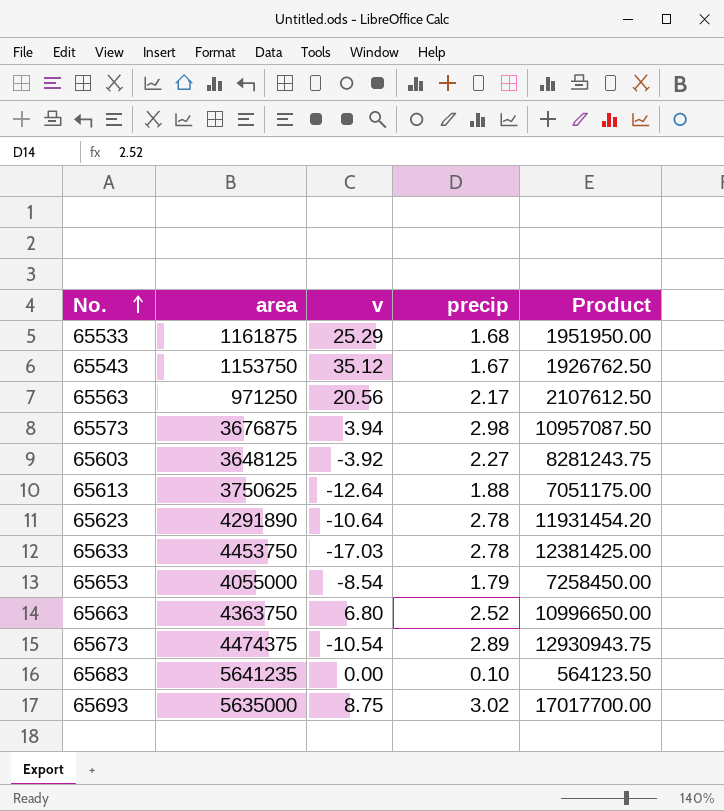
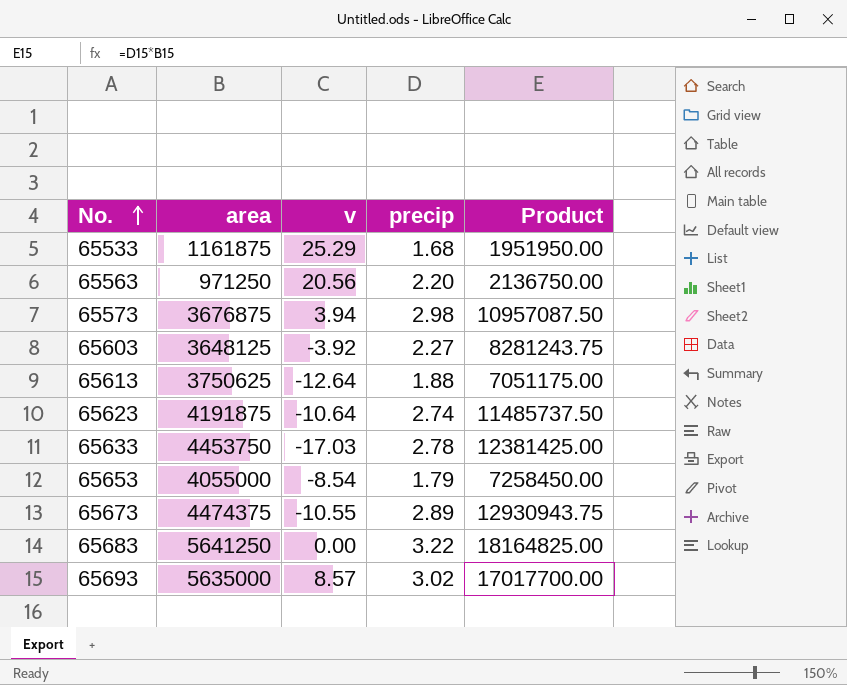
row 65543: 1153750 | 35.12 | 1.67 | 1926762.50 -> none
row 65663: 4363750 | 6.80 | 2.52 | 10996650.00 -> none
65563 | precip: 2.17 -> 2.20
65563 | Product: 2107612.50 -> 2136750.00
65623 | area: 4291890 -> 4191875
65623 | precip: 2.78 -> 2.74
65623 | Product: 11931454.20 -> 11485737.50
65673 | v: -10.54 -> -10.55
65683 | area: 5641235 -> 5641250
65683 | precip: 0.10 -> 3.22
65683 | Product: 564123.50 -> 18164825.00
65693 | v: 8.75 -> 8.57

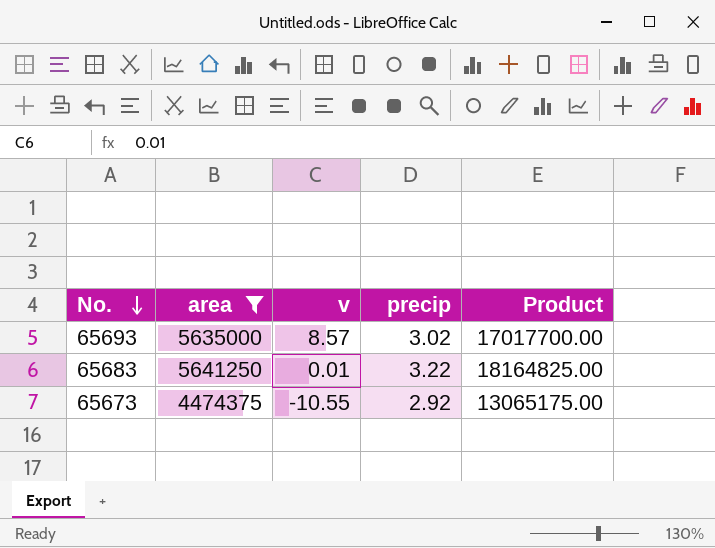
filter: none -> area >= 4474375
row order: No. ascending -> No. descending
65683 | v: 0.00 -> 0.01
65673 | precip: 2.89 -> 2.92
65673 | Product: 12930943.75 -> 13065175.00

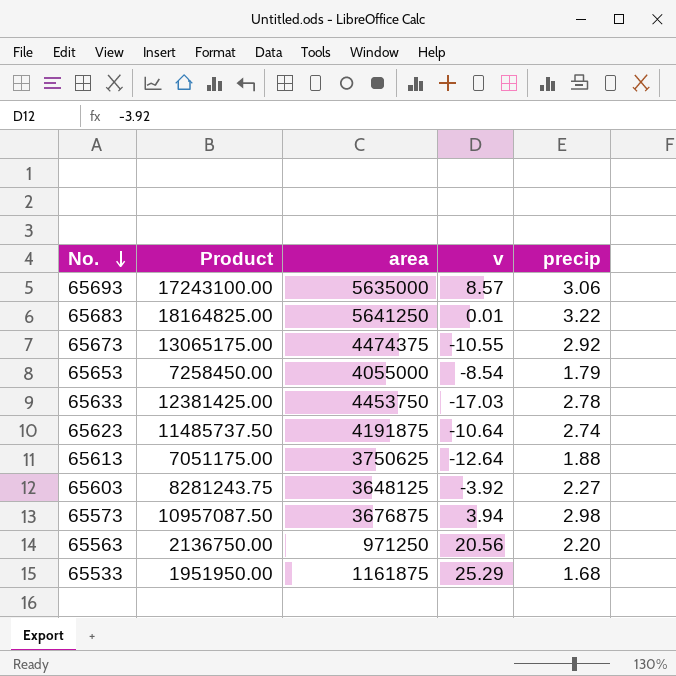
filter: area >= 4474375 -> none
column Product | position: 5 -> 2
65693 | Product: 17017700.00 -> 17243100.00
65693 | precip: 3.02 -> 3.06

